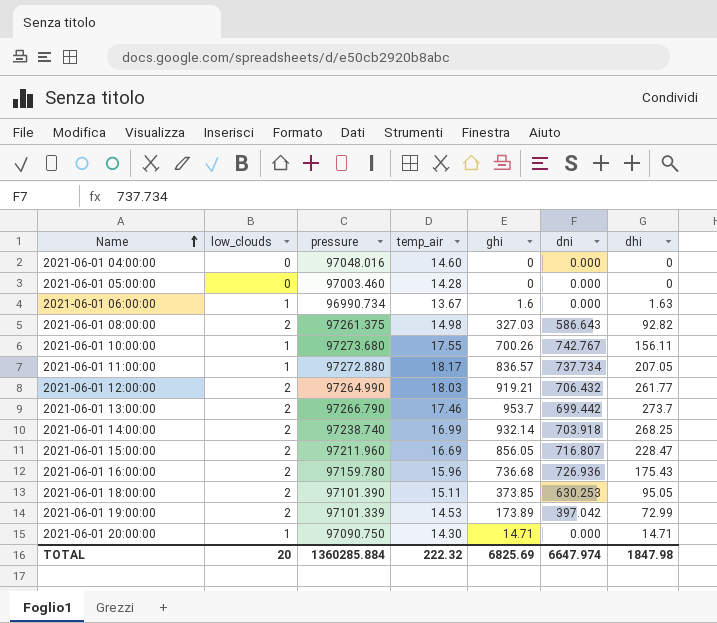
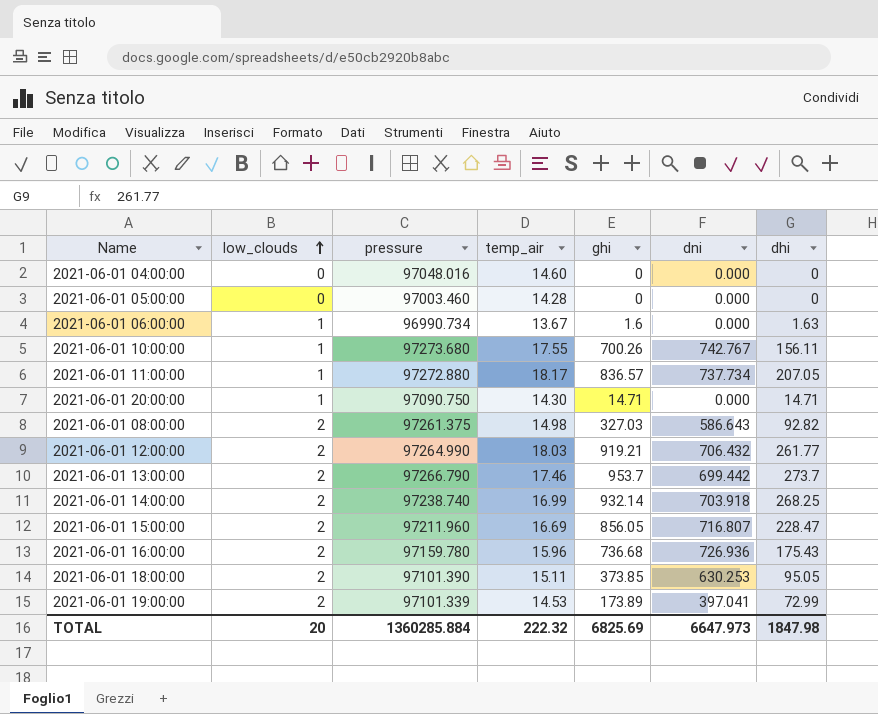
row order: Name ascending -> low_clouds ascending
2021-06-01 19:00:00 | dni: 397.042 -> 397.041
TOTAL | dni: 6647.974 -> 6647.973

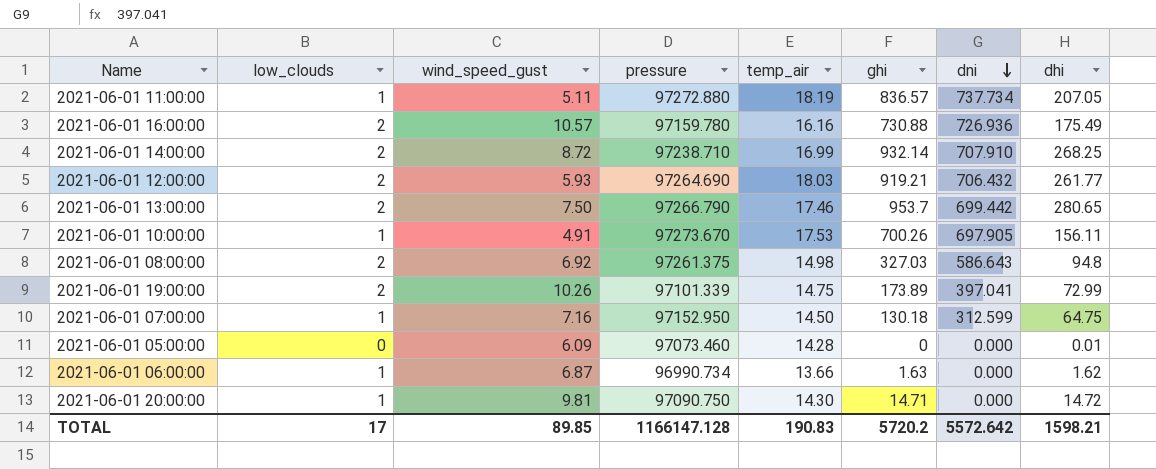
row order: low_clouds ascending -> dni descending
column wind_speed_gust | position: none -> 3
row 2021-06-01 04:00:00: 0 | 97048.016 | 14.60 | 0 | 0.000 | 0 -> none
row 2021-06-01 15:00:00: 2 | 97211.960 | 16.69 | 856.05 | 716.807 | 228.47 -> none
row 2021-06-01 18:00:00: 2 | 97101.390 | 15.11 | 373.85 | 630.253 | 95.05 -> none
2021-06-01 11:00:00 | temp_air: 18.17 -> 18.19
2021-06-01 16:00:00 | temp_air: 15.96 -> 16.16
2021-06-01 16:00:00 | ghi: 736.68 -> 730.88
2021-06-01 16:00:00 | dhi: 175.43 -> 175.49
2021-06-01 14:00:00 | pressure: 97238.740 -> 97238.710
2021-06-01 14:00:00 | dni: 703.918 -> 707.910
2021-06-01 12:00:00 | pressure: 97264.990 -> 97264.690
2021-06-01 13:00:00 | dhi: 273.7 -> 280.65
2021-06-01 10:00:00 | pressure: 97273.680 -> 97273.670
2021-06-01 10:00:00 | temp_air: 17.55 -> 17.53
2021-06-01 10:00:00 | dni: 742.767 -> 697.905
2021-06-01 08:00:00 | dhi: 92.82 -> 94.8
2021-06-01 19:00:00 | temp_air: 14.53 -> 14.75
row 2021-06-01 07:00:00: none -> 1 | 7.16 | 97152.950 | 14.50 | 130.18 | 312.599 | 64.75
2021-06-01 05:00:00 | pressure: 97003.460 -> 97073.460
2021-06-01 05:00:00 | dhi: 0 -> 0.01
2021-06-01 06:00:00 | temp_air: 13.67 -> 13.66
2021-06-01 06:00:00 | ghi: 1.6 -> 1.63
2021-06-01 06:00:00 | dhi: 1.63 -> 1.62
2021-06-01 20:00:00 | dhi: 14.71 -> 14.72
TOTAL | low_clouds: 20 -> 17
TOTAL | pressure: 1360285.884 -> 1166147.128
TOTAL | temp_air: 222.32 -> 190.83
TOTAL | ghi: 6825.69 -> 5720.2
TOTAL | dni: 6647.973 -> 5572.642
TOTAL | dhi: 1847.98 -> 1598.21

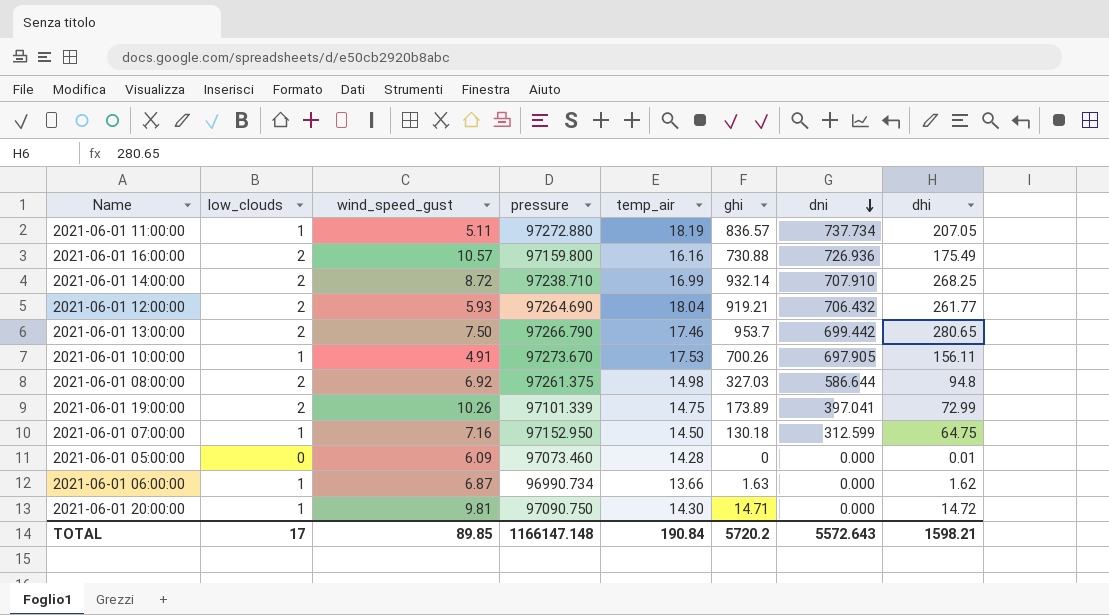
2021-06-01 16:00:00 | pressure: 97159.780 -> 97159.800
2021-06-01 12:00:00 | temp_air: 18.03 -> 18.04
2021-06-01 08:00:00 | dni: 586.643 -> 586.644
TOTAL | pressure: 1166147.128 -> 1166147.148
TOTAL | temp_air: 190.83 -> 190.84
TOTAL | dni: 5572.642 -> 5572.643

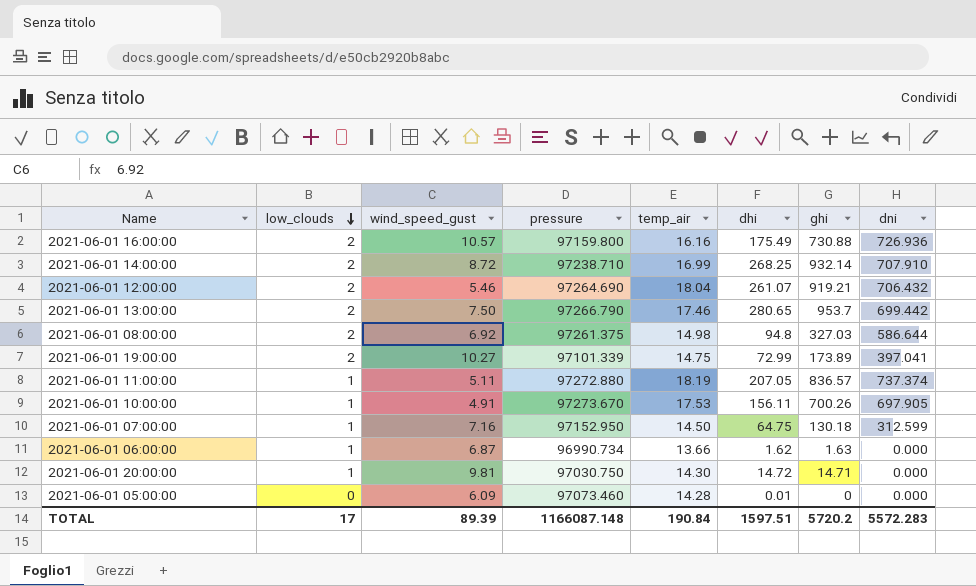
row order: dni descending -> low_clouds descending
column dhi | position: 8 -> 6
2021-06-01 12:00:00 | wind_speed_gust: 5.93 -> 5.46
2021-06-01 12:00:00 | dhi: 261.77 -> 261.07
2021-06-01 19:00:00 | wind_speed_gust: 10.26 -> 10.27
2021-06-01 11:00:00 | dni: 737.734 -> 737.374
2021-06-01 20:00:00 | pressure: 97090.750 -> 97030.750
TOTAL | wind_speed_gust: 89.85 -> 89.39
TOTAL | pressure: 1166147.148 -> 1166087.148
TOTAL | dhi: 1598.21 -> 1597.51
TOTAL | dni: 5572.643 -> 5572.283

